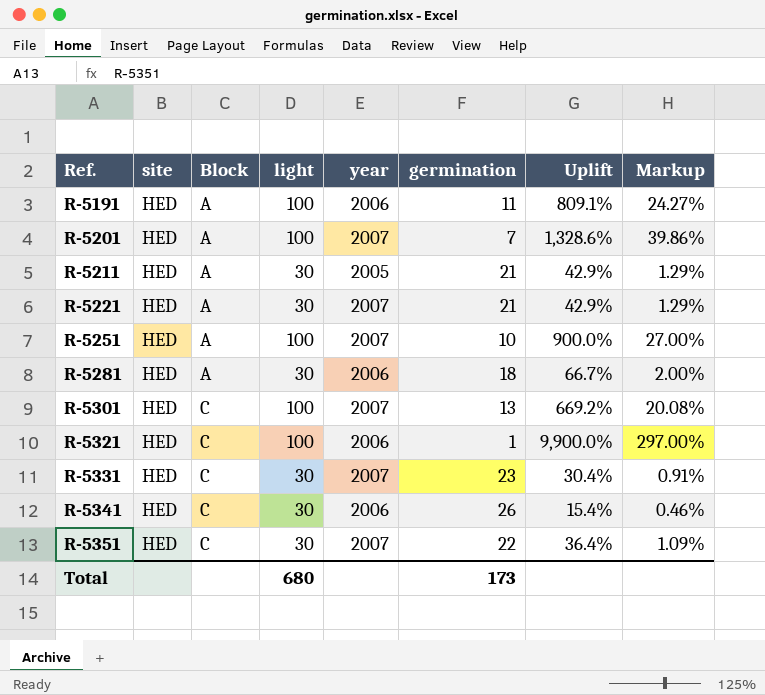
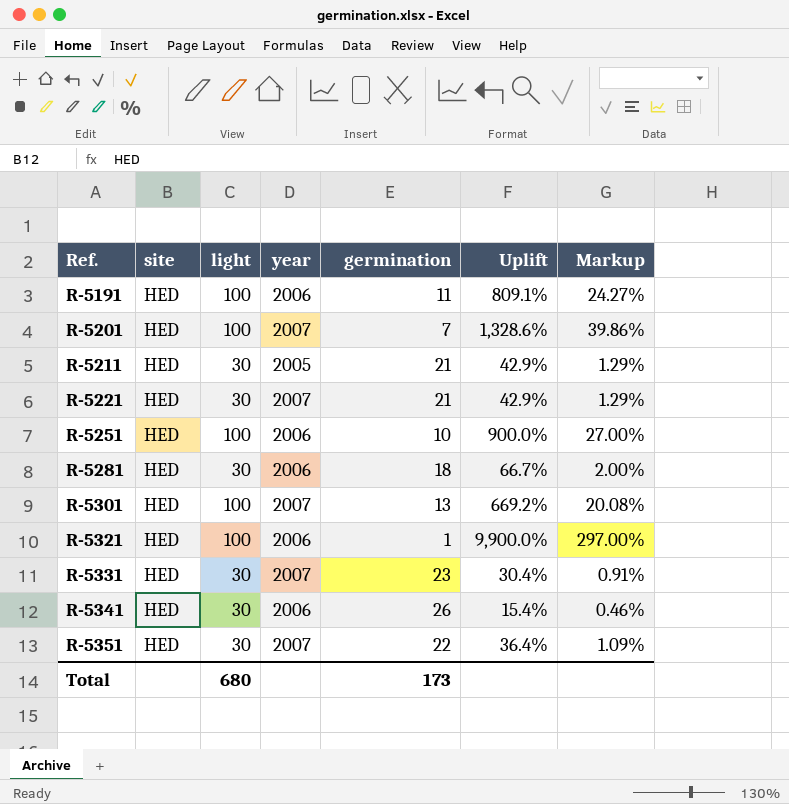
column Block | position: 3 -> none
R-5251 | year: 2007 -> 2006

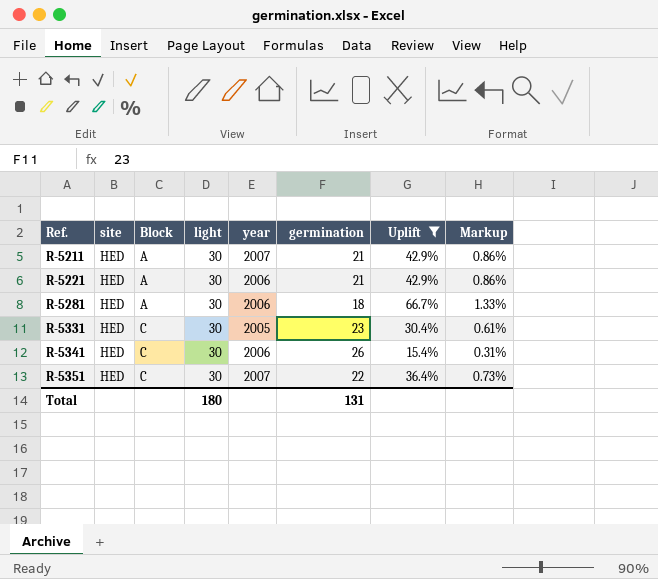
filter: none -> Uplift <= 66.7%
column Block | position: none -> 3
column Markup | formula: [Uplift] * 0.03 -> [Uplift] * 0.02
R-5211 | year: 2005 -> 2007
R-5221 | year: 2007 -> 2006
R-5331 | year: 2007 -> 2005
Total | light: 680 -> 180
Total | germination: 173 -> 131

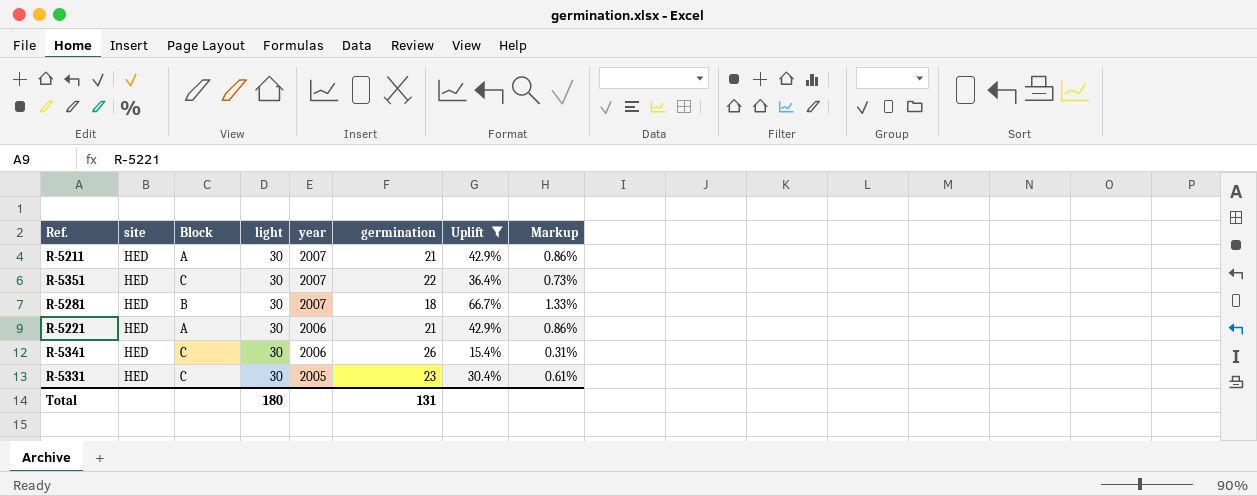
row order: Ref. ascending -> year descending
R-5281 | Block: A -> B
R-5281 | year: 2006 -> 2007

